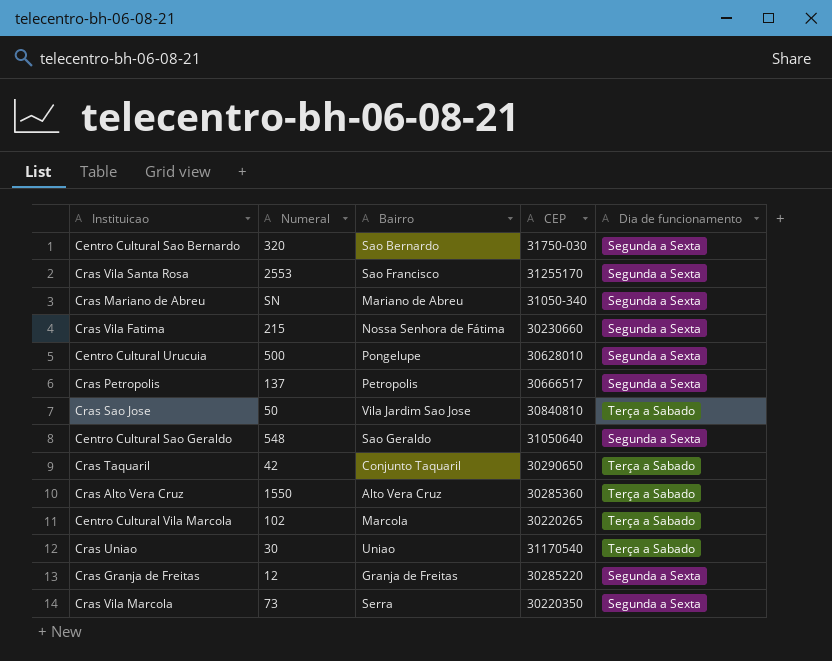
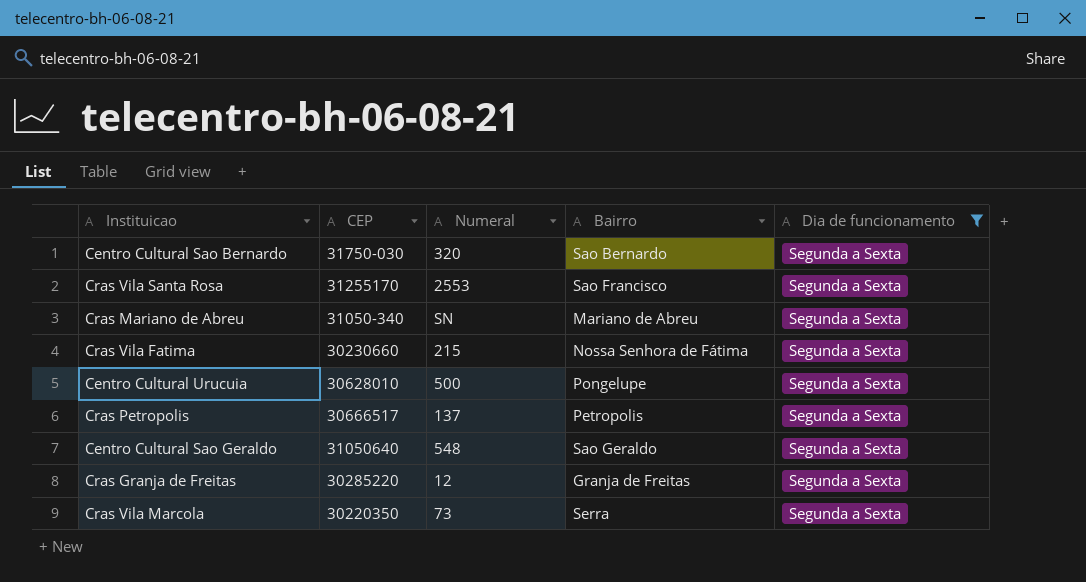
filter: none -> Dia de funcionamento = Segunda a Sexta
column CEP | position: 4 -> 2

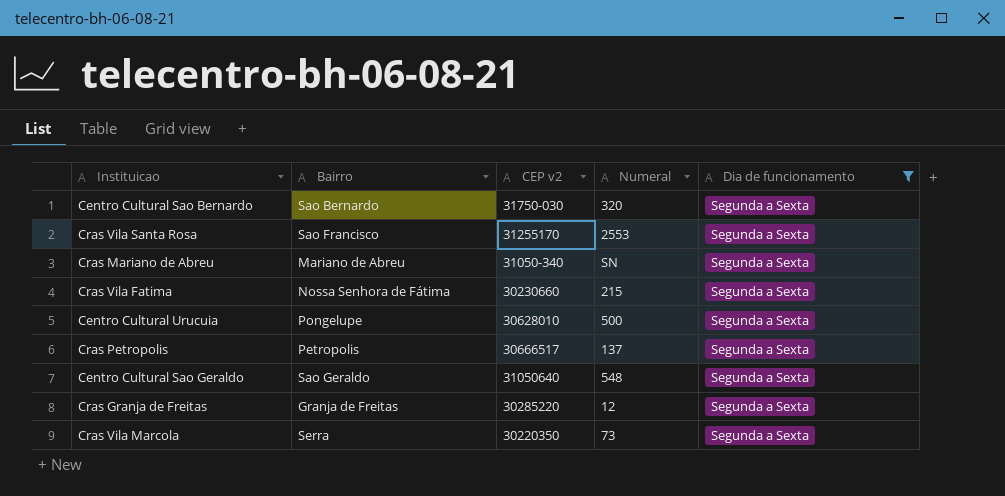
column Bairro | position: 4 -> 2
column name: CEP -> CEP v2

